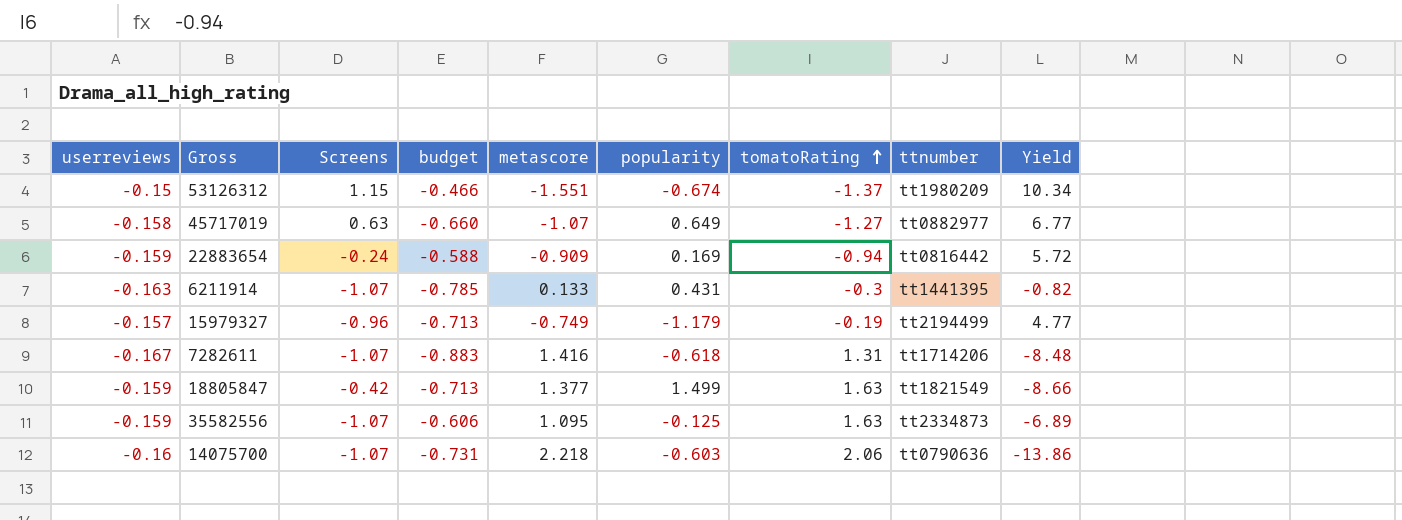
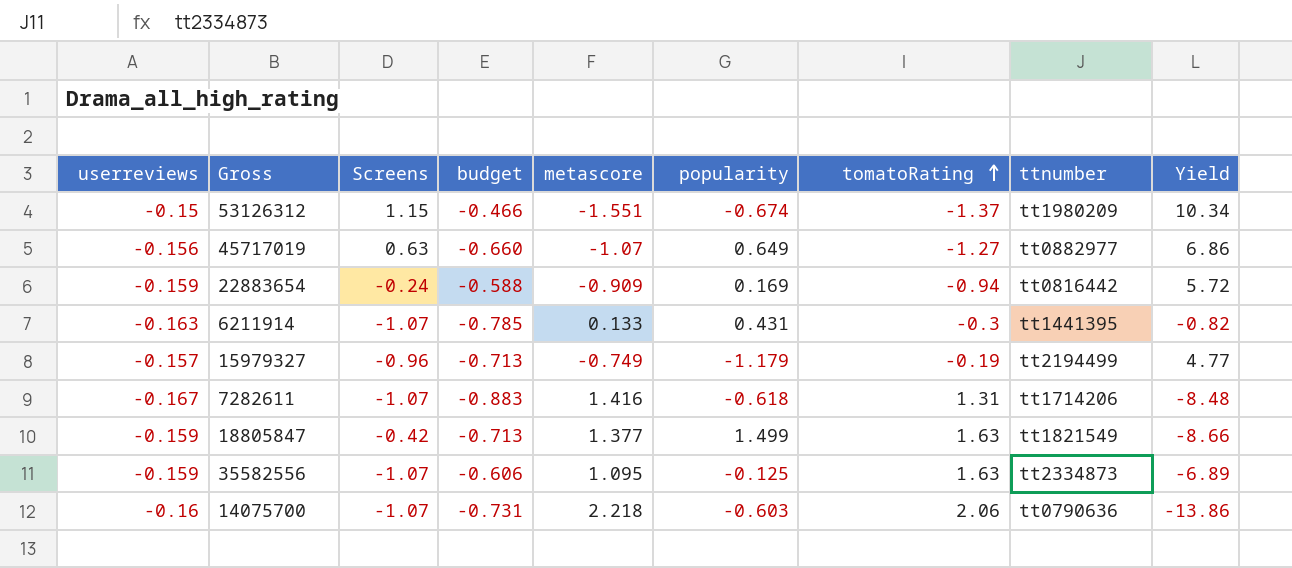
45717019 | userreviews: -0.158 -> -0.156
45717019 | Yield: 6.77 -> 6.86

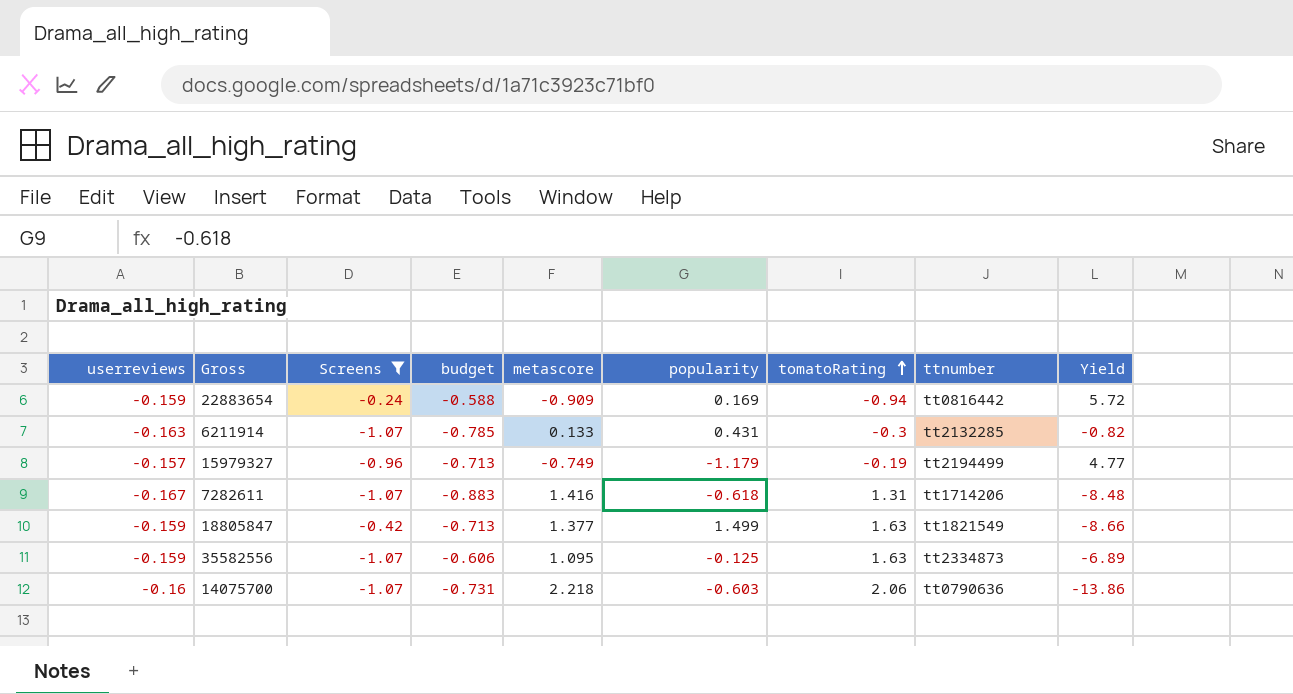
filter: none -> Screens <= -0.24
6211914 | ttnumber: tt1441395 -> tt2132285

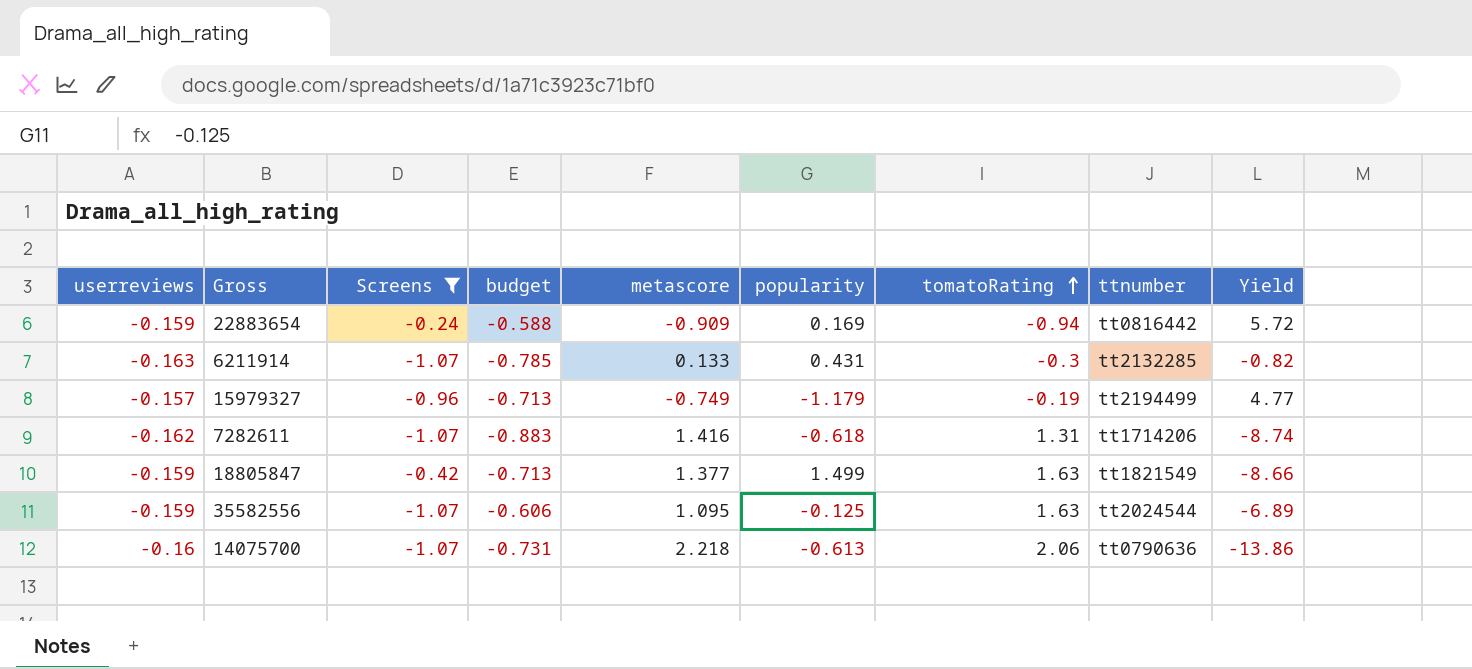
7282611 | userreviews: -0.167 -> -0.162
7282611 | Yield: -8.48 -> -8.74
35582556 | ttnumber: tt2334873 -> tt2024544
14075700 | popularity: -0.603 -> -0.613

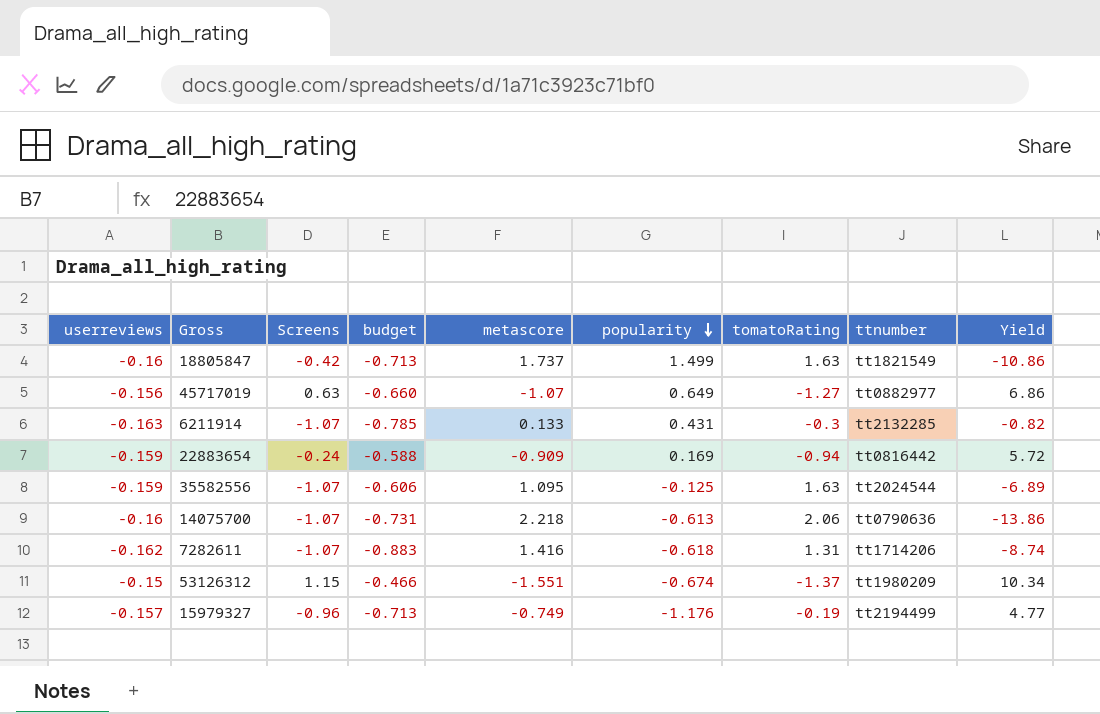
filter: Screens <= -0.24 -> none
row order: tomatoRating ascending -> popularity descending
18805847 | userreviews: -0.159 -> -0.16
18805847 | metascore: 1.377 -> 1.737
18805847 | Yield: -8.66 -> -10.86
15979327 | popularity: -1.179 -> -1.176

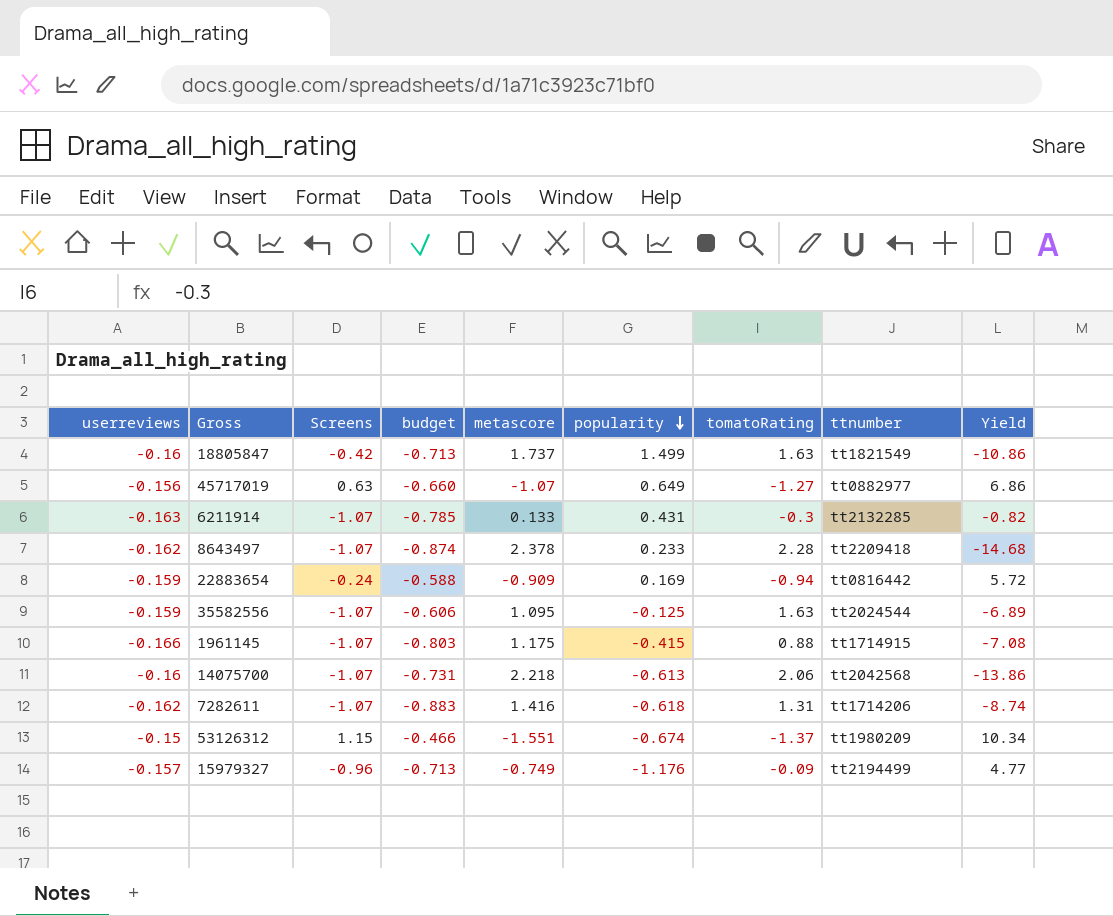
row 8643497: none -> -0.162 | -1.07 | -0.874 | 2.378 | 0.233 | 2.28 | tt2209418 | -14.68
row 1961145: none -> -0.166 | -1.07 | -0.803 | 1.175 | -0.415 | 0.88 | tt1714915 | -7.08
14075700 | ttnumber: tt0790636 -> tt2042568
15979327 | tomatoRating: -0.19 -> -0.09

